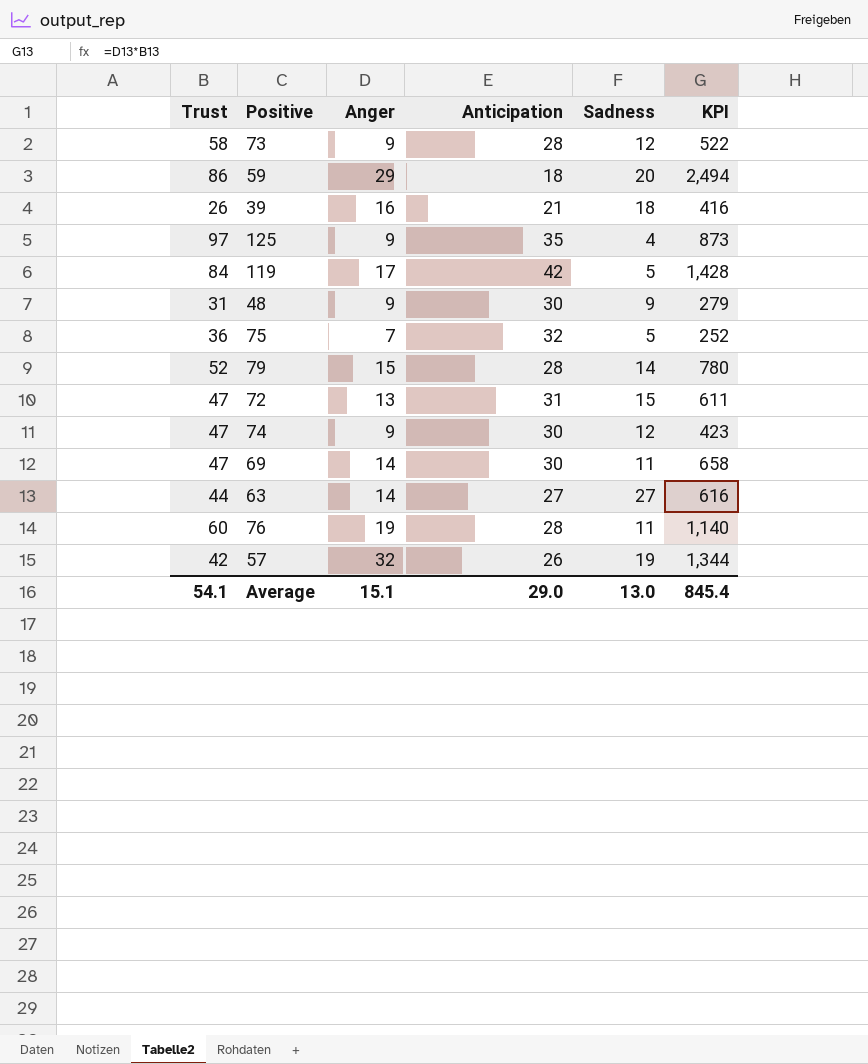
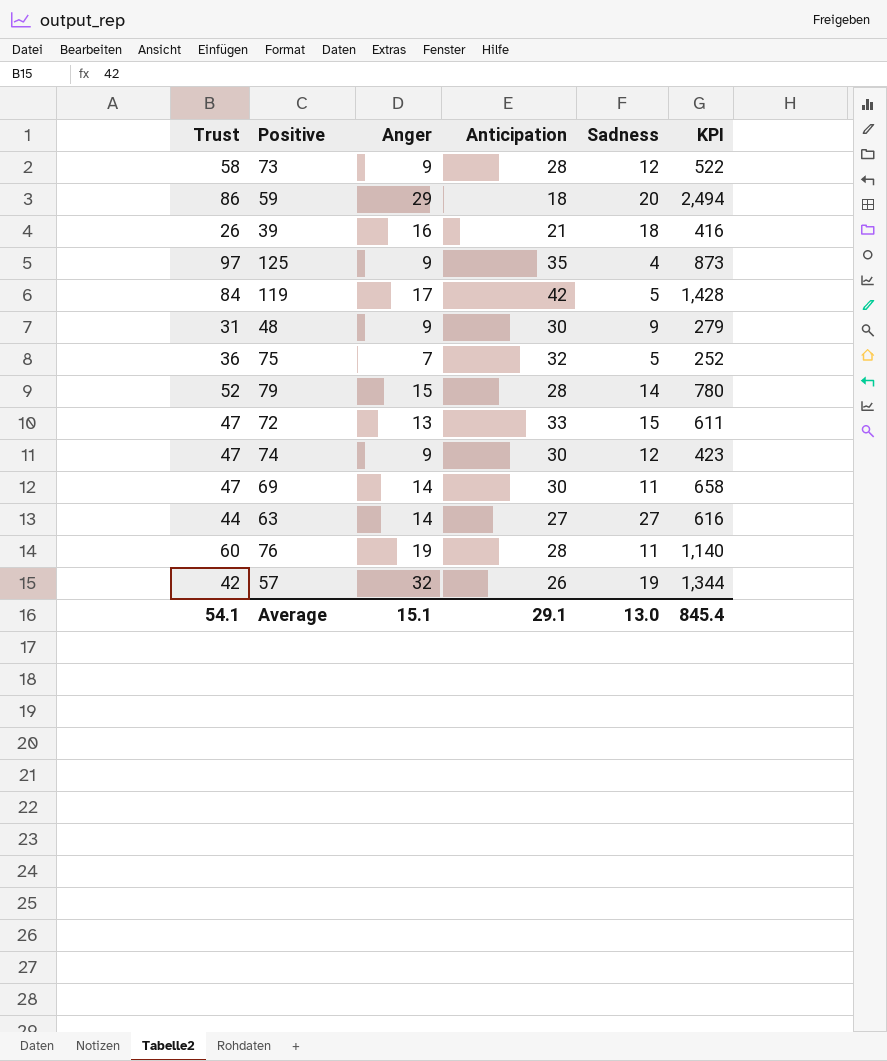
72 | Anticipation: 31 -> 33
Average | Anticipation: 29.0 -> 29.1

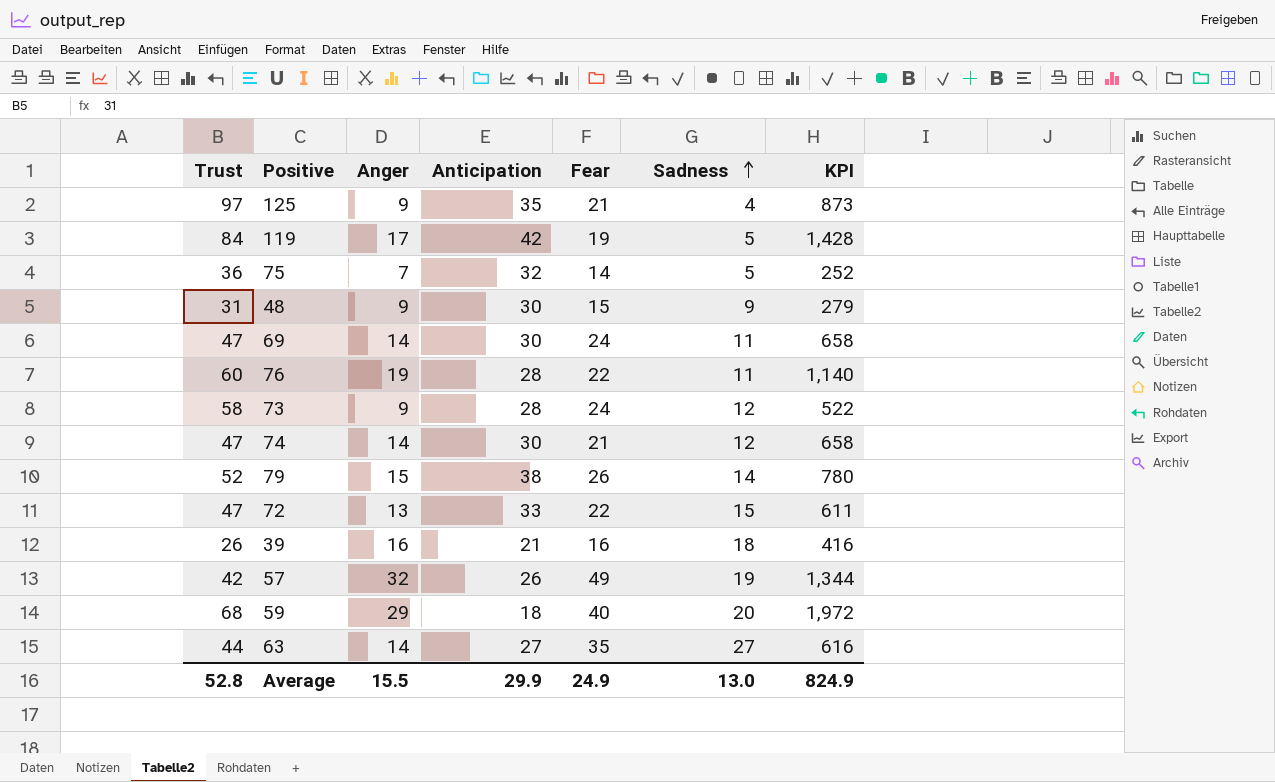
row order: none -> Sadness ascending
column Fear | position: none -> 5
74 | Anger: 9 -> 14
74 | KPI: 423 -> 658
79 | Anticipation: 28 -> 38
59 | Trust: 86 -> 68
59 | KPI: 2,494 -> 1,972
Average | Trust: 54.1 -> 52.8
Average | Anger: 15.1 -> 15.5
Average | Anticipation: 29.1 -> 29.9
Average | KPI: 845.4 -> 824.9

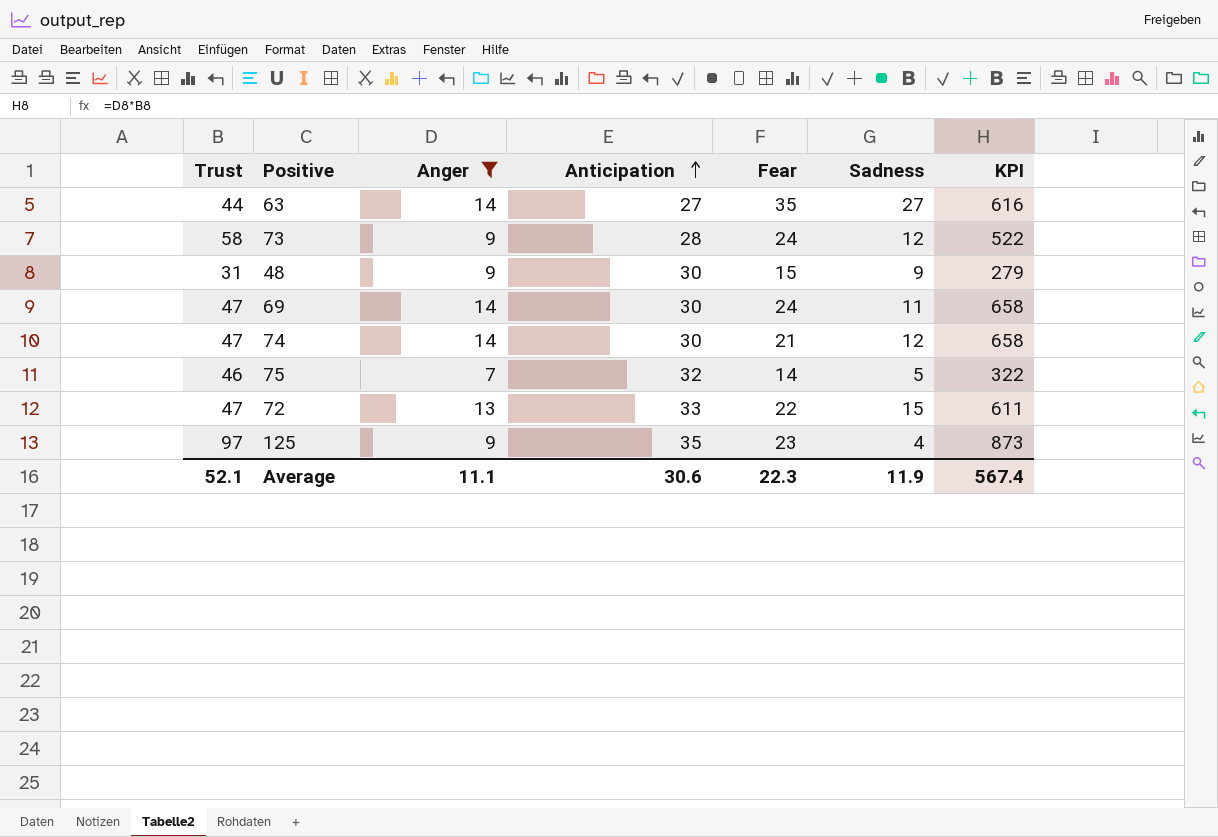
filter: none -> Anger <= 14
row order: Sadness ascending -> Anticipation ascending
75 | Trust: 36 -> 46
75 | KPI: 252 -> 322
125 | Fear: 21 -> 23
Average | Trust: 52.8 -> 52.1
Average | Anger: 15.5 -> 11.1
Average | Anticipation: 29.9 -> 30.6
Average | Fear: 24.9 -> 22.3
Average | Sadness: 13.0 -> 11.9
Average | KPI: 824.9 -> 567.4

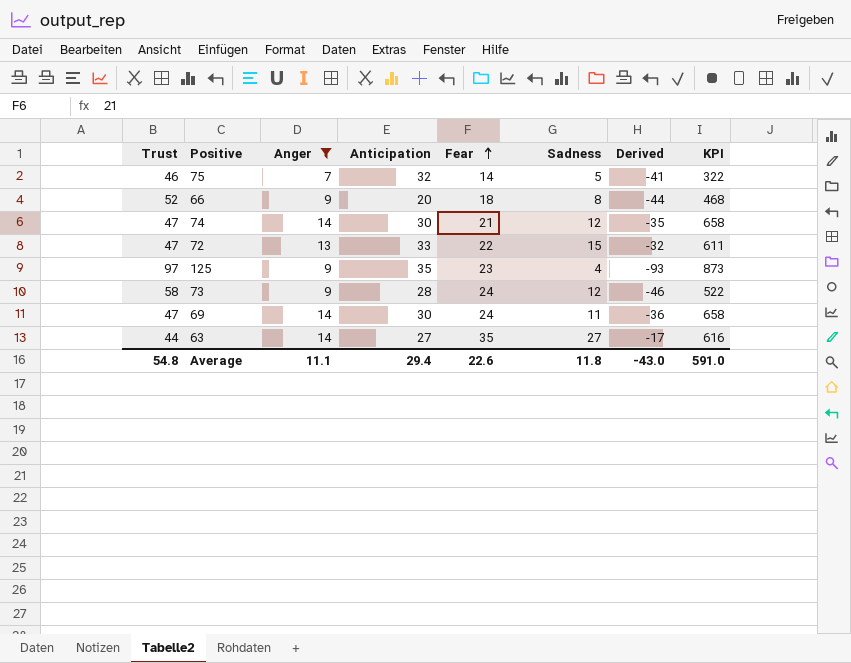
row order: Anticipation ascending -> Fear ascending
column Derived | formula: none -> [Sadness] - [Trust]
row 48: 31 | 9 | 30 | 15 | 9 | 279 -> none
row 66: none -> 52 | 9 | 20 | 18 | 8 | -44 | 468
Average | Trust: 52.1 -> 54.8
Average | Anticipation: 30.6 -> 29.4
Average | Fear: 22.3 -> 22.6
Average | Sadness: 11.9 -> 11.8
Average | KPI: 567.4 -> 591.0

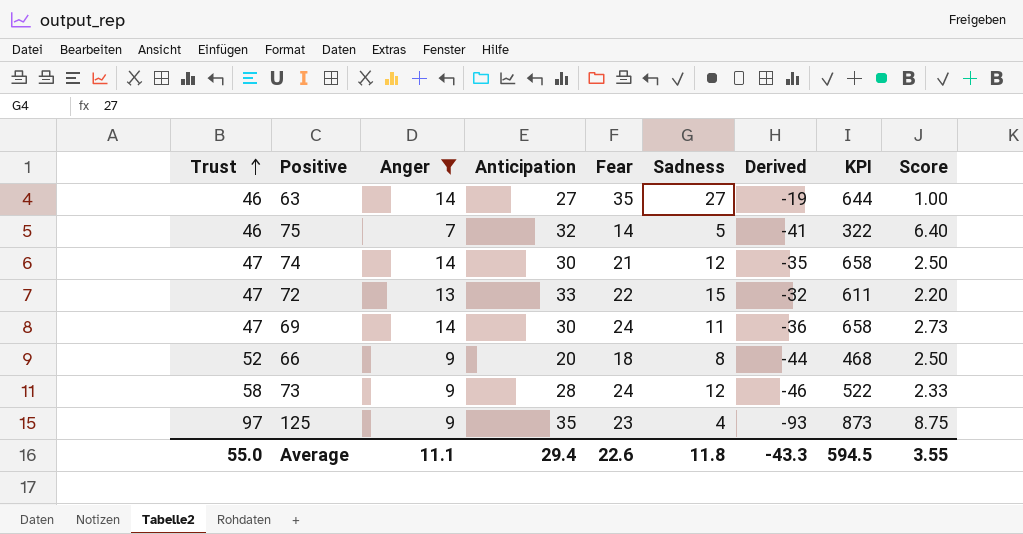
row order: Fear ascending -> Trust ascending
column Score | formula: none -> [Anticipation] / [Sadness]
63 | Trust: 44 -> 46
63 | Derived: -17 -> -19
63 | KPI: 616 -> 644
Average | Trust: 54.8 -> 55.0
Average | Derived: -43.0 -> -43.3
Average | KPI: 591.0 -> 594.5

